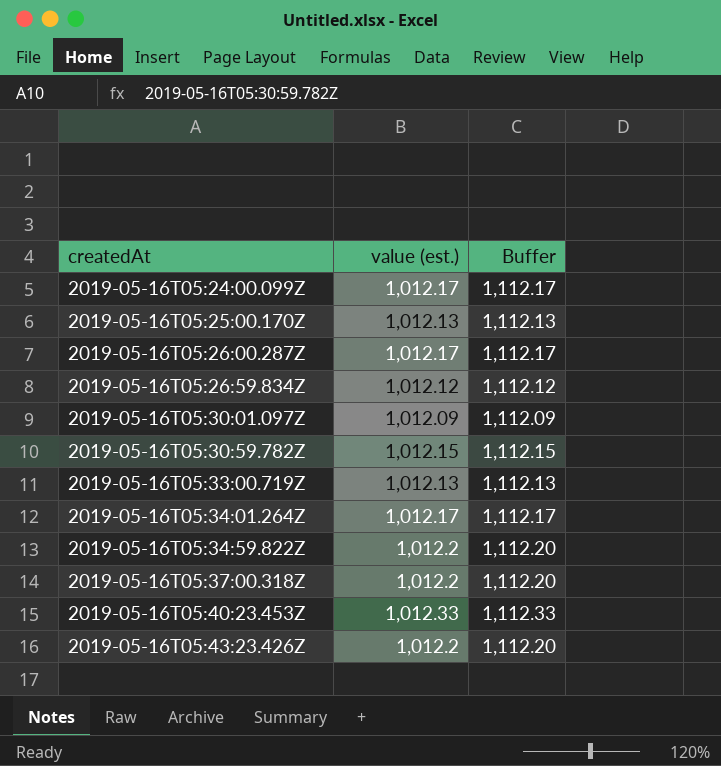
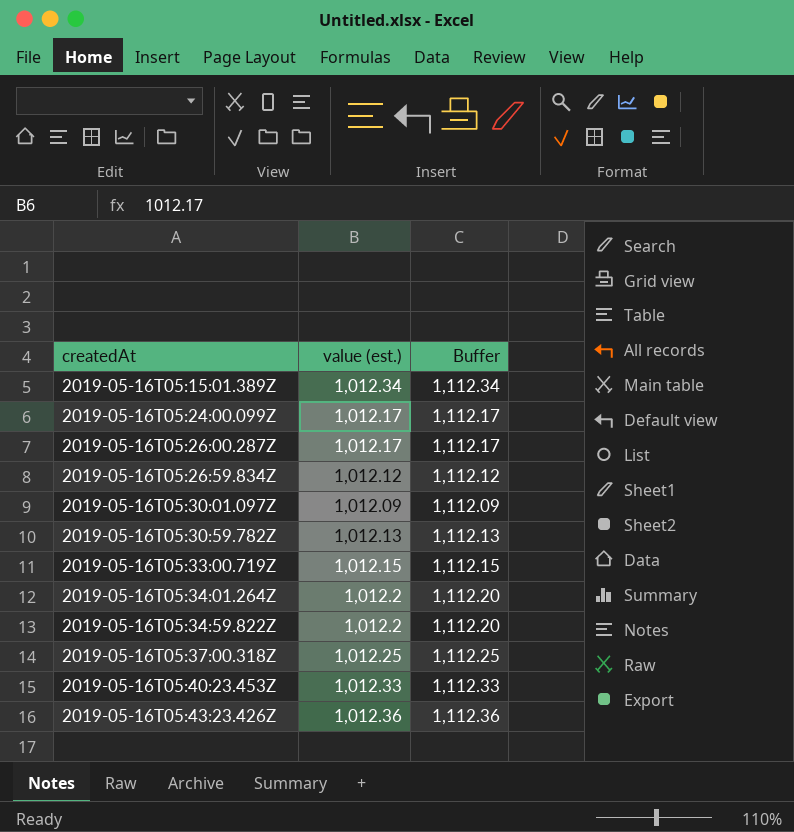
row 2019-05-16T05:25:00.170Z: 1,012.13 | 1,112.13 -> none
row 2019-05-16T05:15:01.389Z: none -> 1,012.34 | 1,112.34
2019-05-16T05:30:59.782Z | value (est.): 1,012.15 -> 1,012.13
2019-05-16T05:30:59.782Z | Buffer: 1,112.15 -> 1,112.13
2019-05-16T05:33:00.719Z | value (est.): 1,012.13 -> 1,012.15
2019-05-16T05:33:00.719Z | Buffer: 1,112.13 -> 1,112.15
2019-05-16T05:34:01.264Z | value (est.): 1,012.17 -> 1,012.2
2019-05-16T05:34:01.264Z | Buffer: 1,112.17 -> 1,112.20
2019-05-16T05:37:00.318Z | value (est.): 1,012.2 -> 1,012.25
2019-05-16T05:37:00.318Z | Buffer: 1,112.20 -> 1,112.25
2019-05-16T05:43:23.426Z | value (est.): 1,012.2 -> 1,012.36
2019-05-16T05:43:23.426Z | Buffer: 1,112.20 -> 1,112.36

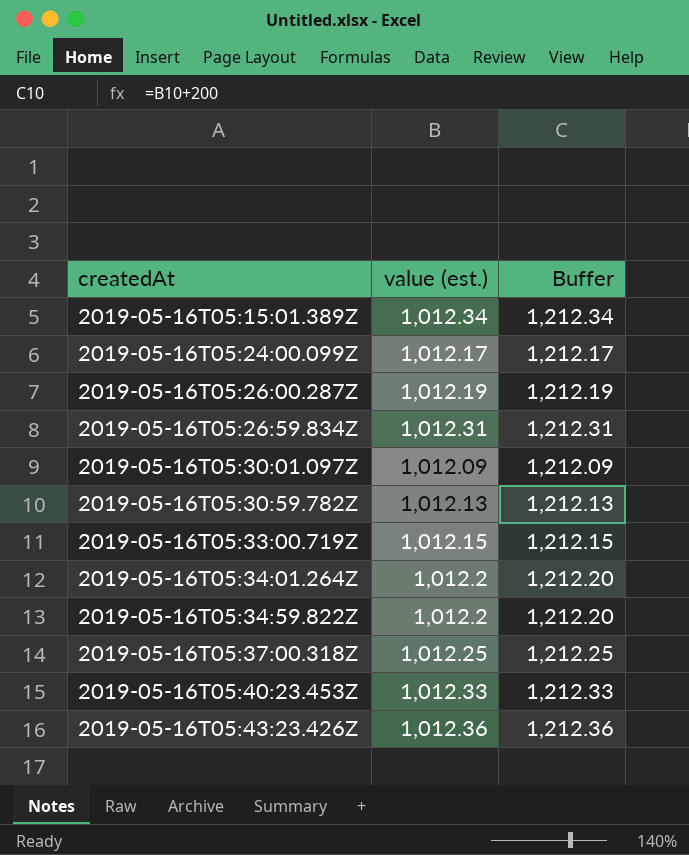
column Buffer | formula: [value (est.)] + 100 -> [value (est.)] + 200
2019-05-16T05:26:00.287Z | value (est.): 1,012.17 -> 1,012.19
2019-05-16T05:26:59.834Z | value (est.): 1,012.12 -> 1,012.31

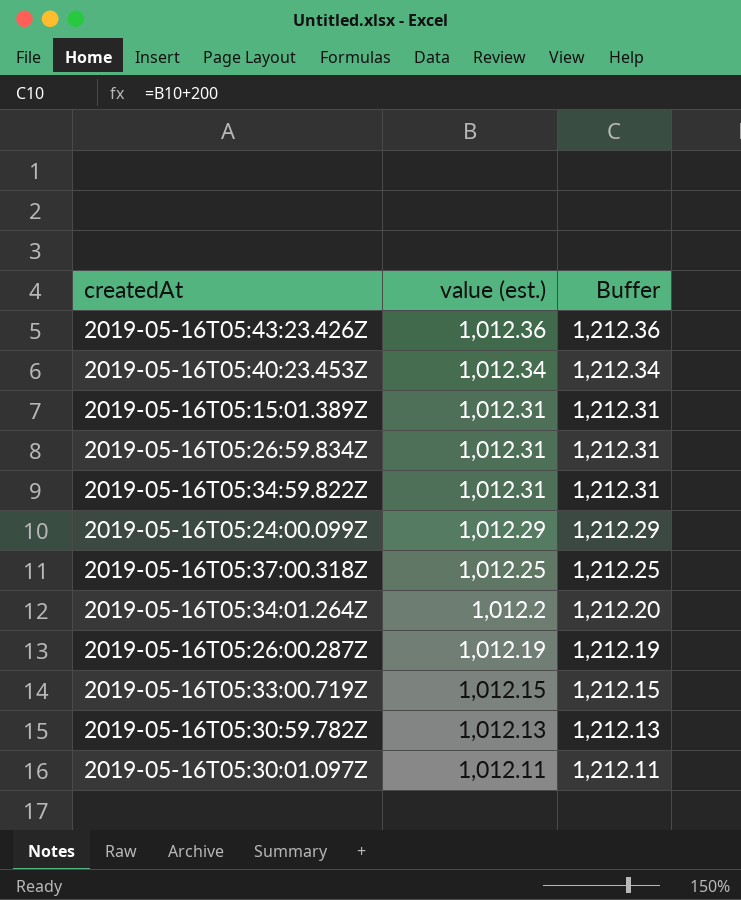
row order: createdAt ascending -> value (est.) descending
2019-05-16T05:40:23.453Z | value (est.): 1,012.33 -> 1,012.34
2019-05-16T05:40:23.453Z | Buffer: 1,212.33 -> 1,212.34
2019-05-16T05:15:01.389Z | value (est.): 1,012.34 -> 1,012.31
2019-05-16T05:15:01.389Z | Buffer: 1,212.34 -> 1,212.31
2019-05-16T05:34:59.822Z | value (est.): 1,012.2 -> 1,012.31
2019-05-16T05:34:59.822Z | Buffer: 1,212.20 -> 1,212.31
2019-05-16T05:24:00.099Z | value (est.): 1,012.17 -> 1,012.29
2019-05-16T05:24:00.099Z | Buffer: 1,212.17 -> 1,212.29
2019-05-16T05:30:01.097Z | value (est.): 1,012.09 -> 1,012.11
2019-05-16T05:30:01.097Z | Buffer: 1,212.09 -> 1,212.11

